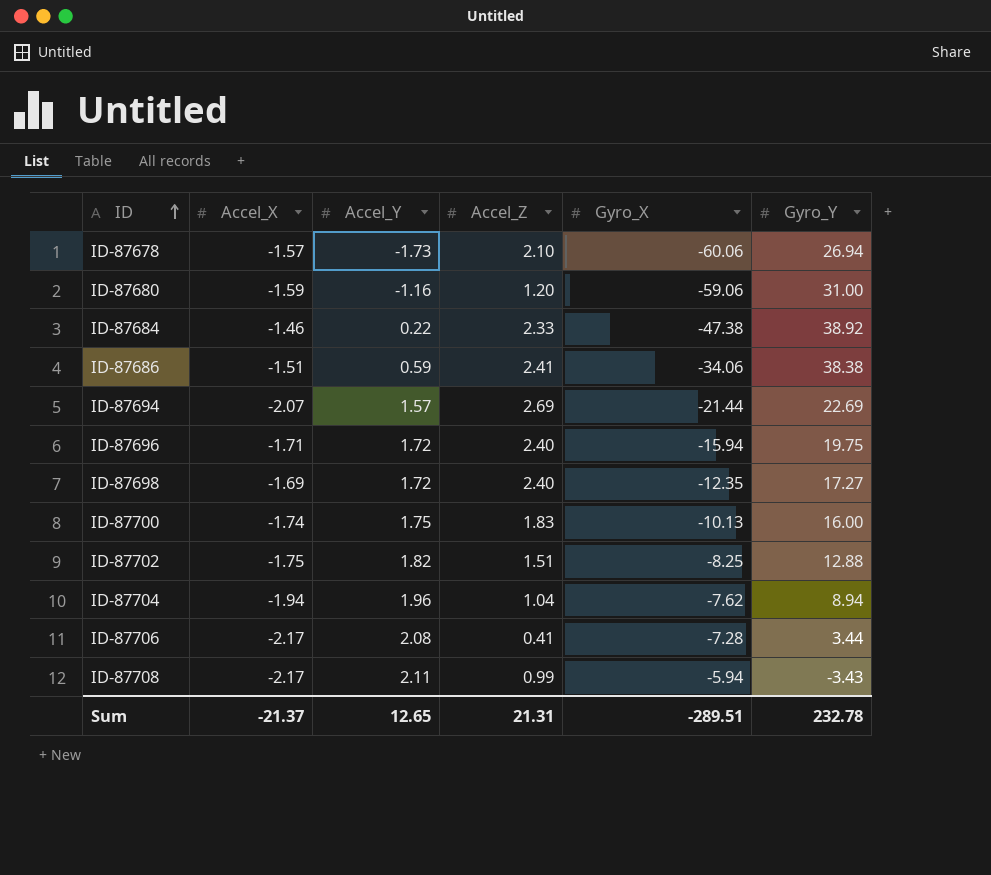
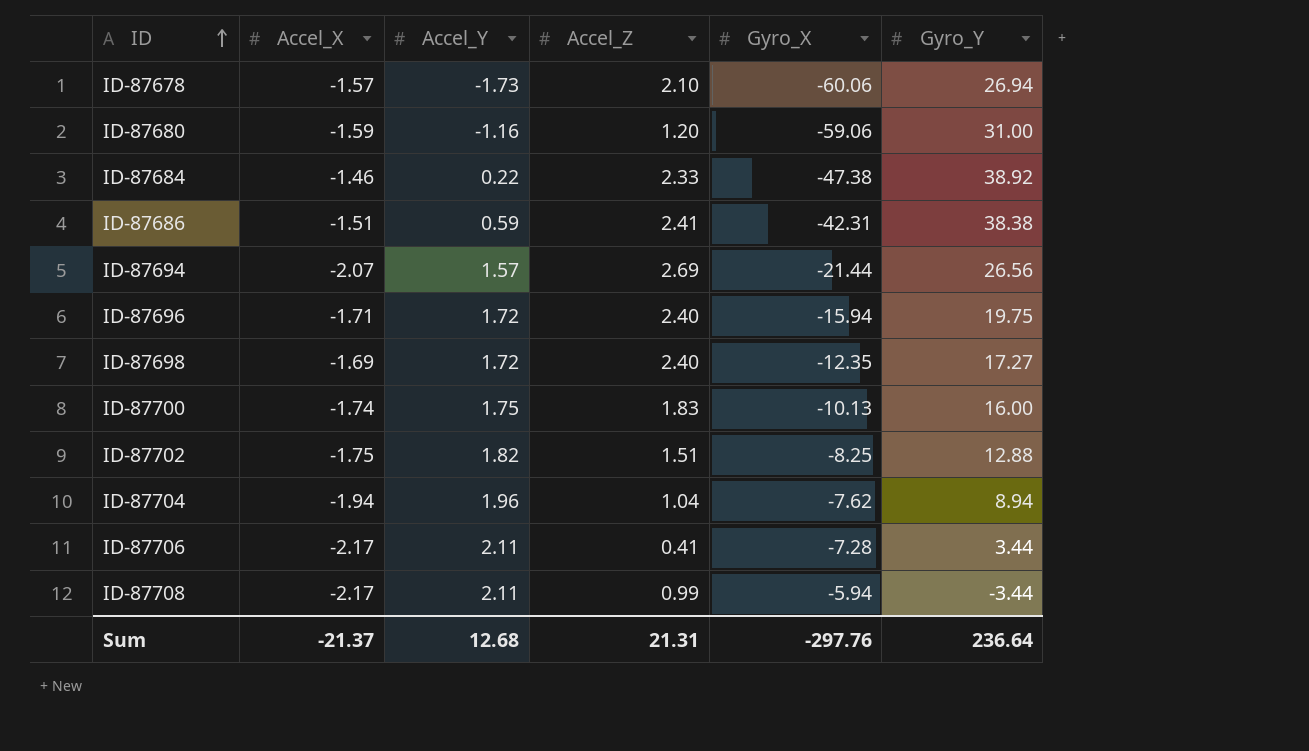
ID-87686 | Gyro_X: -34.06 -> -42.31
ID-87694 | Gyro_Y: 22.69 -> 26.56
ID-87706 | Accel_Y: 2.08 -> 2.11
ID-87708 | Gyro_Y: -3.43 -> -3.44
Sum | Accel_Y: 12.65 -> 12.68
Sum | Gyro_X: -289.51 -> -297.76
Sum | Gyro_Y: 232.78 -> 236.64

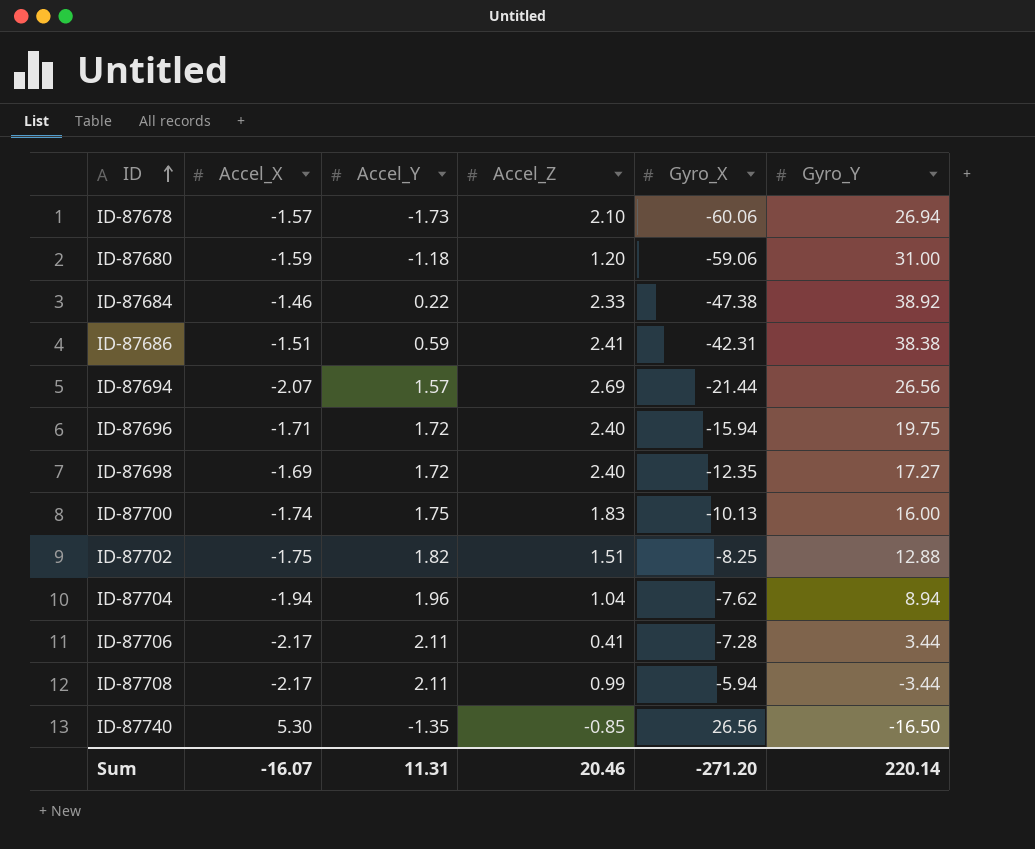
ID-87680 | Accel_Y: -1.16 -> -1.18
row ID-87740: none -> 5.30 | -1.35 | -0.85 | 26.56 | -16.50
Sum | Accel_X: -21.37 -> -16.07
Sum | Accel_Y: 12.68 -> 11.31
Sum | Accel_Z: 21.31 -> 20.46
Sum | Gyro_X: -297.76 -> -271.20
Sum | Gyro_Y: 236.64 -> 220.14

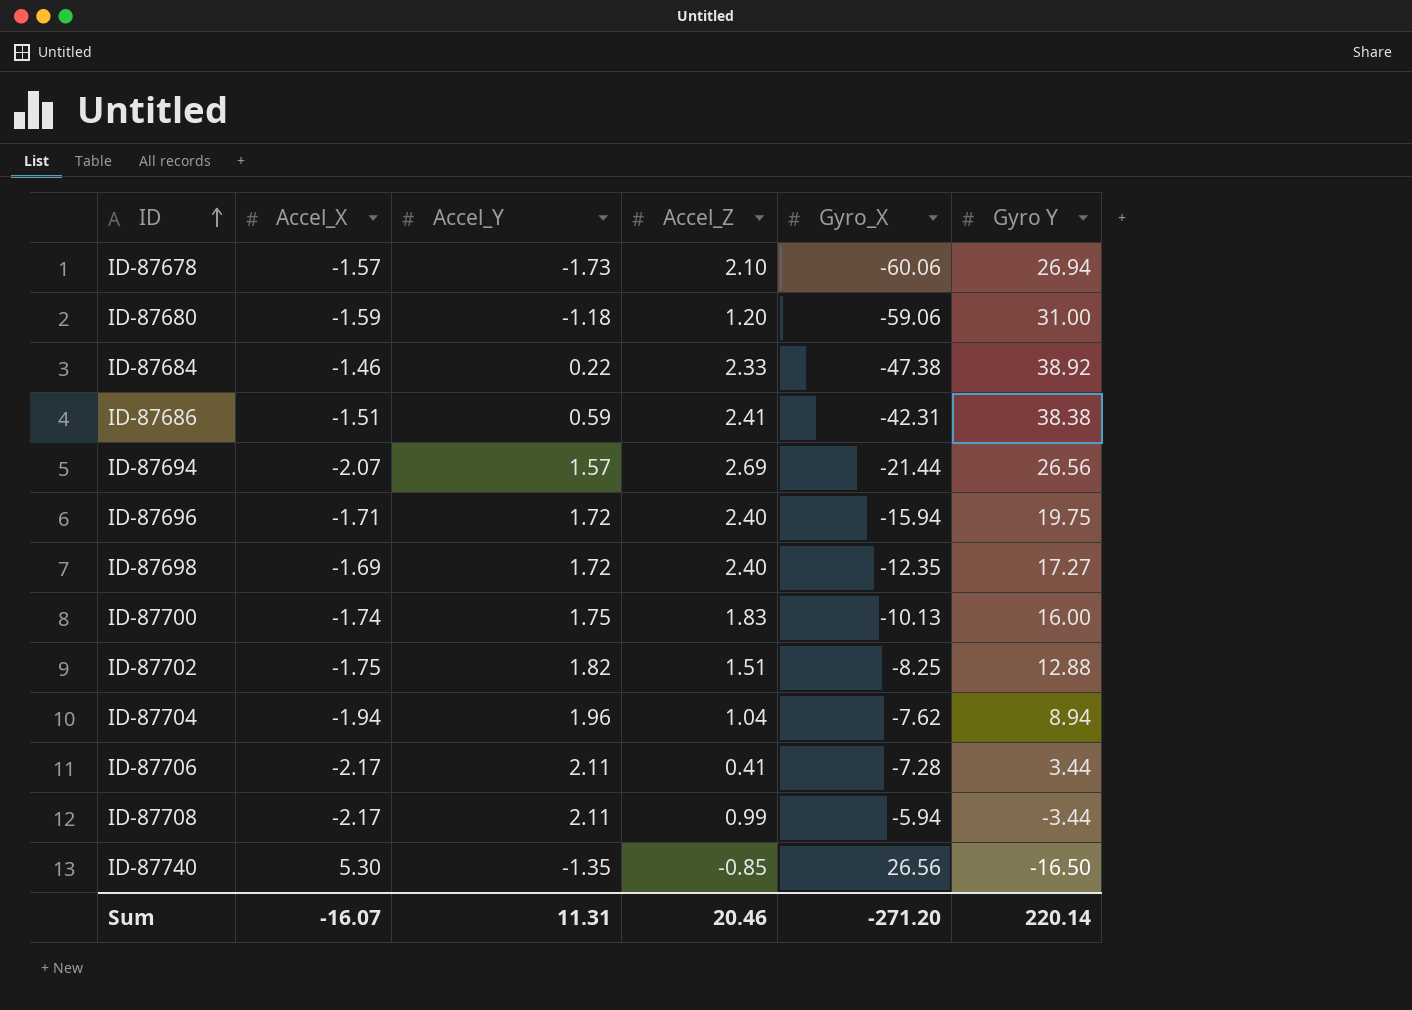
column name: Gyro_Y -> Gyro Y

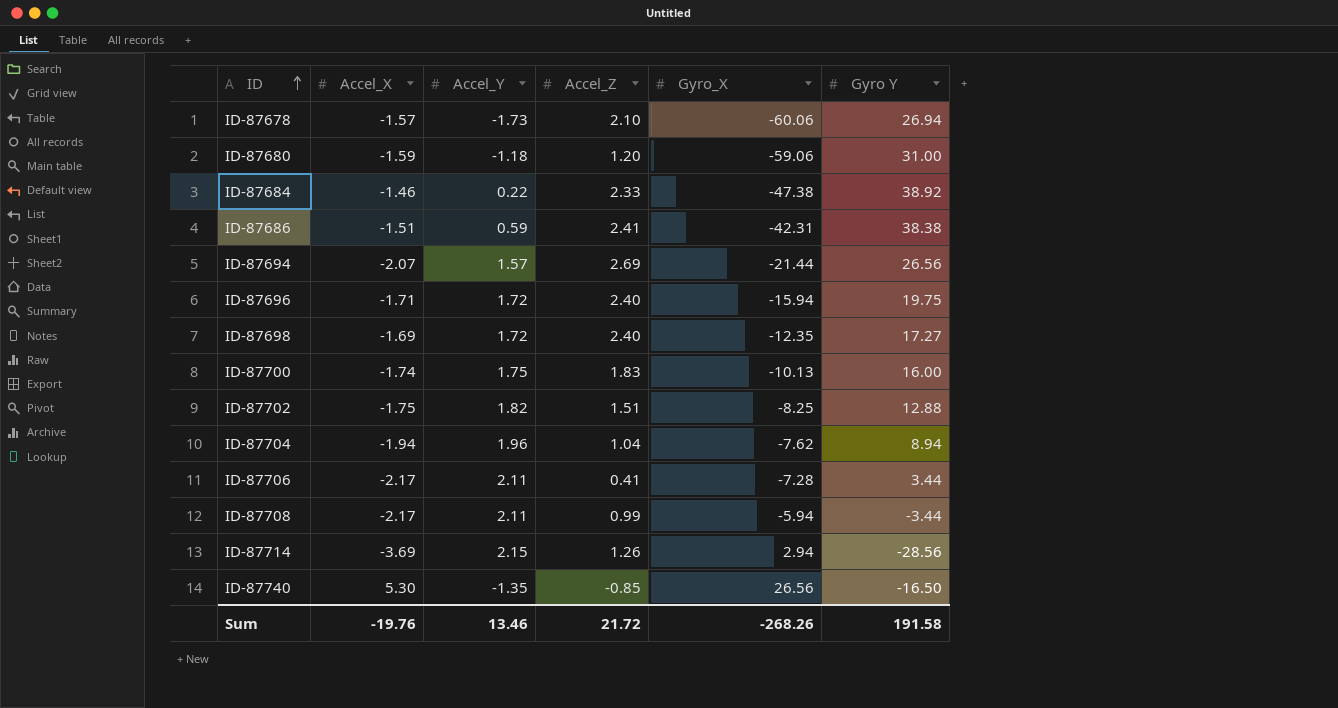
row ID-87714: none -> -3.69 | 2.15 | 1.26 | 2.94 | -28.56
Sum | Accel_X: -16.07 -> -19.76
Sum | Accel_Y: 11.31 -> 13.46
Sum | Accel_Z: 20.46 -> 21.72
Sum | Gyro_X: -271.20 -> -268.26
Sum | Gyro Y: 220.14 -> 191.58

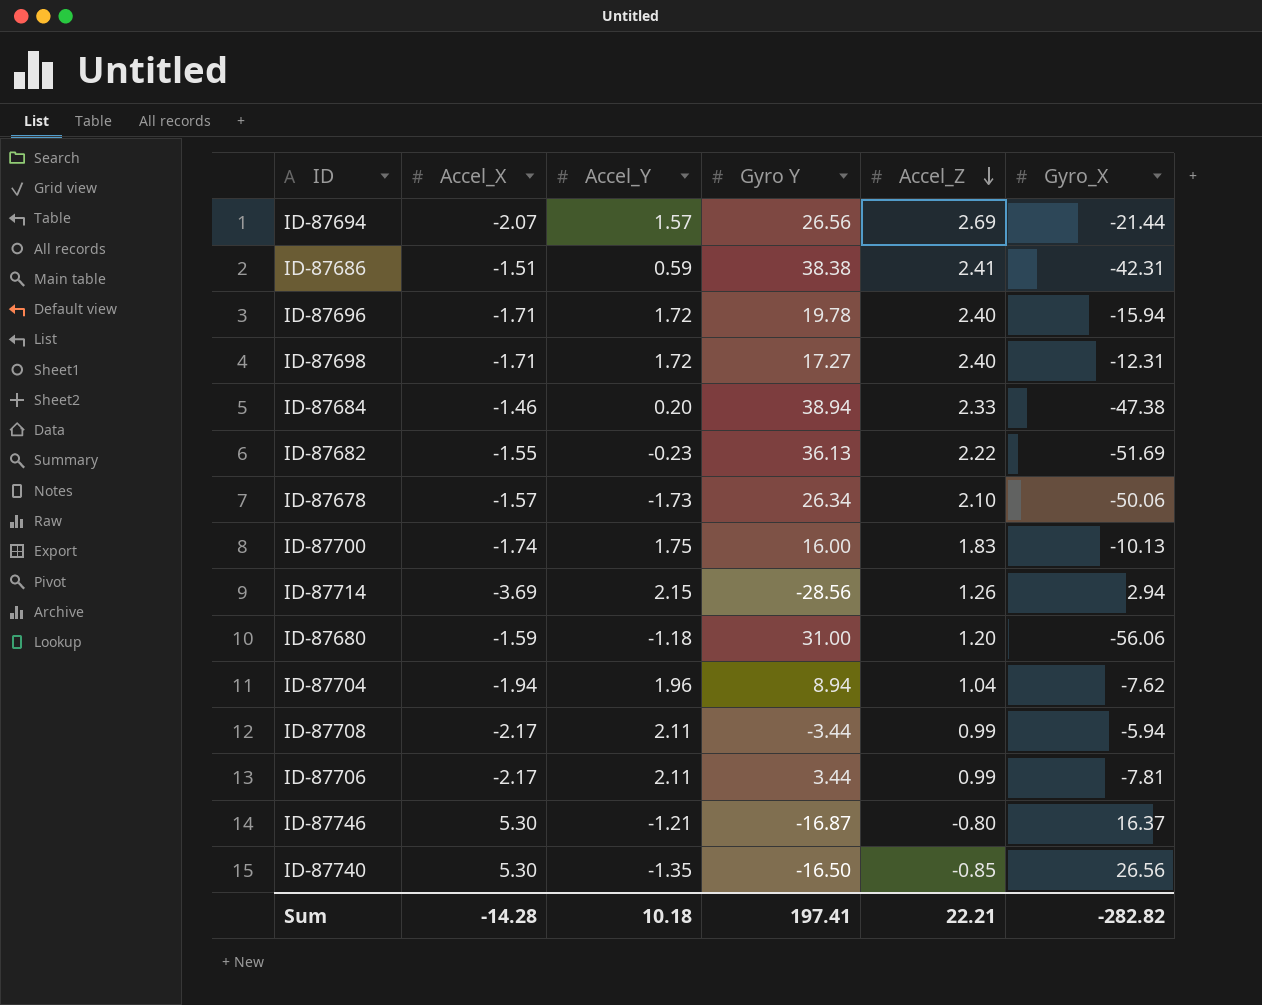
row order: ID ascending -> Accel_Z descending
column Gyro Y | position: 6 -> 4
row ID-87702: -1.75 | 1.82 | 1.51 | -8.25 | 12.88 -> none
ID-87696 | Gyro Y: 19.75 -> 19.78
ID-87698 | Accel_X: -1.69 -> -1.71
ID-87698 | Gyro_X: -12.35 -> -12.31
ID-87684 | Accel_Y: 0.22 -> 0.20
ID-87684 | Gyro Y: 38.92 -> 38.94
row ID-87682: none -> -1.55 | -0.23 | 36.13 | 2.22 | -51.69
ID-87678 | Gyro Y: 26.94 -> 26.34
ID-87678 | Gyro_X: -60.06 -> -50.06
ID-87680 | Gyro_X: -59.06 -> -56.06
ID-87706 | Accel_Z: 0.41 -> 0.99
ID-87706 | Gyro_X: -7.28 -> -7.81
row ID-87746: none -> 5.30 | -1.21 | -16.87 | -0.80 | 16.37
Sum | Accel_X: -19.76 -> -14.28
Sum | Accel_Y: 13.46 -> 10.18
Sum | Gyro Y: 191.58 -> 197.41
Sum | Accel_Z: 21.72 -> 22.21
Sum | Gyro_X: -268.26 -> -282.82

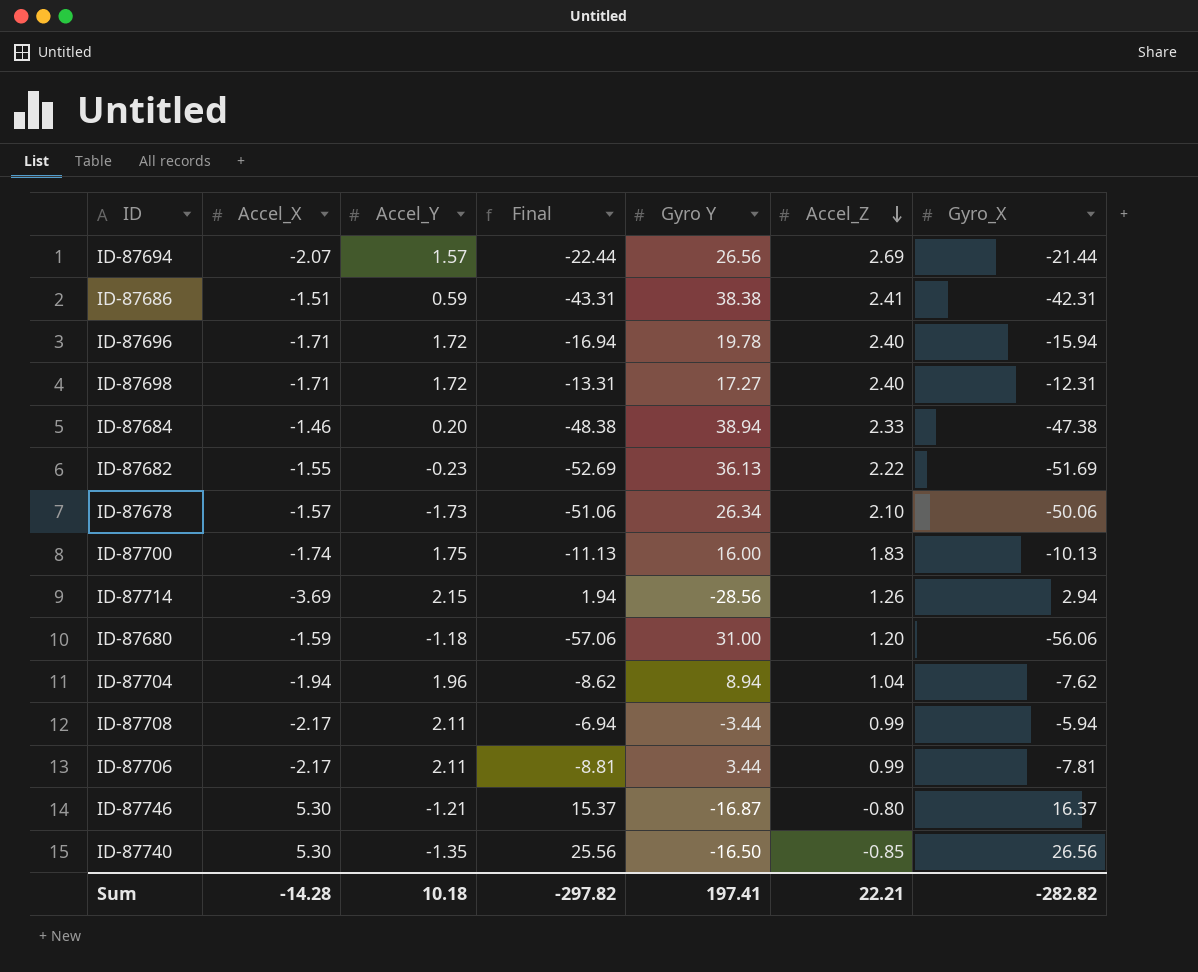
column Final | formula: none -> [Gyro_X] - 1

